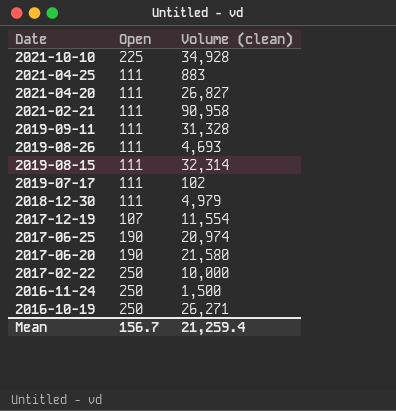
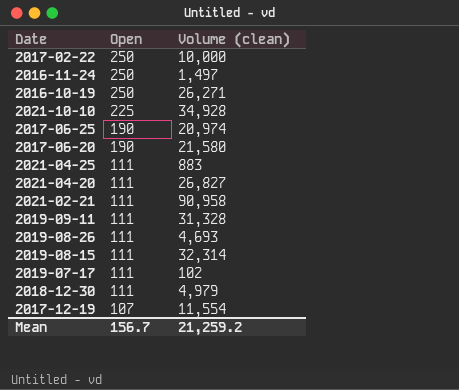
row order: Date descending -> Open descending
2016-11-24 | Volume (clean): 1,500 -> 1,497
Mean | Volume (clean): 21,259.4 -> 21,259.2

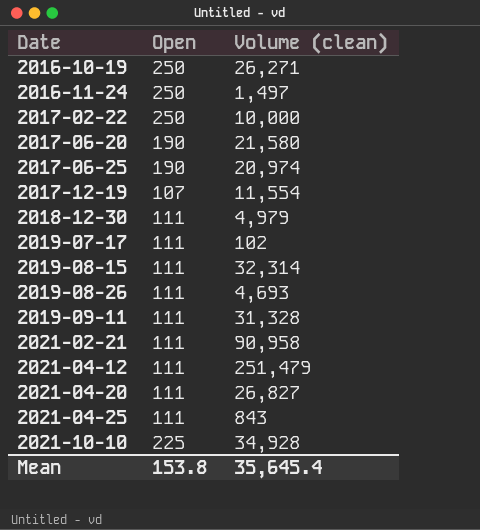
row order: Open descending -> Date ascending
row 2021-04-12: none -> 111 | 251,479
2021-04-25 | Volume (clean): 883 -> 843
Mean | Open: 156.7 -> 153.8
Mean | Volume (clean): 21,259.2 -> 35,645.4

